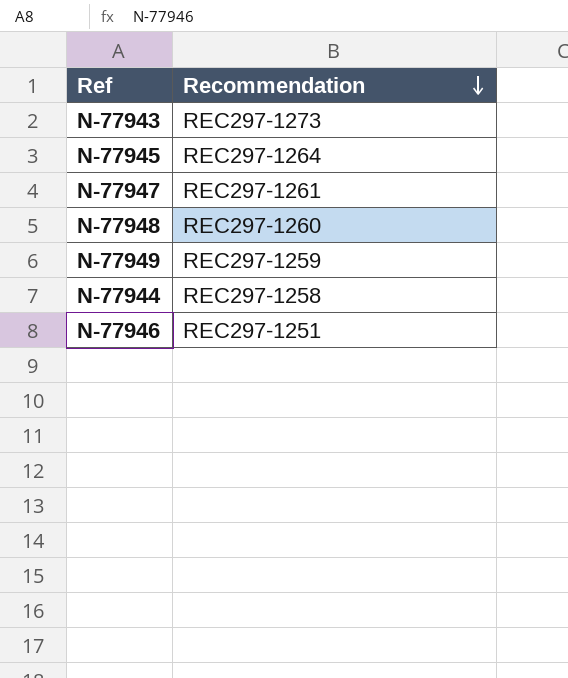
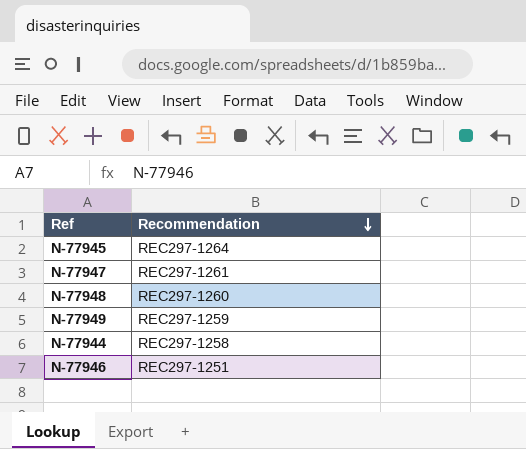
row N-77943: REC297-1273 -> none

